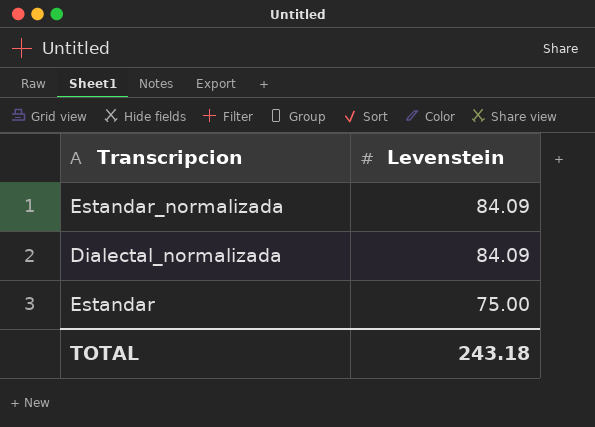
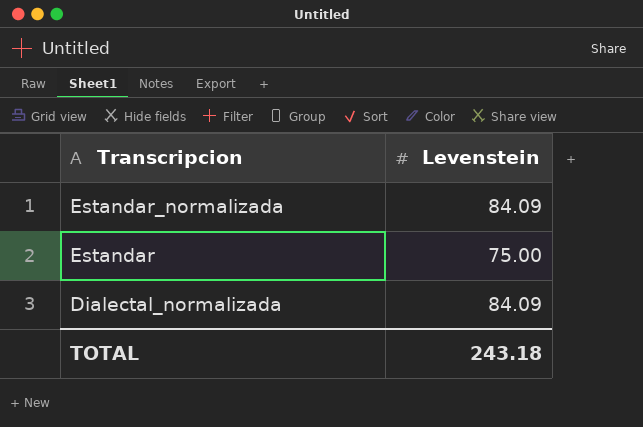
row order: Levenstein descending -> Transcripcion descending

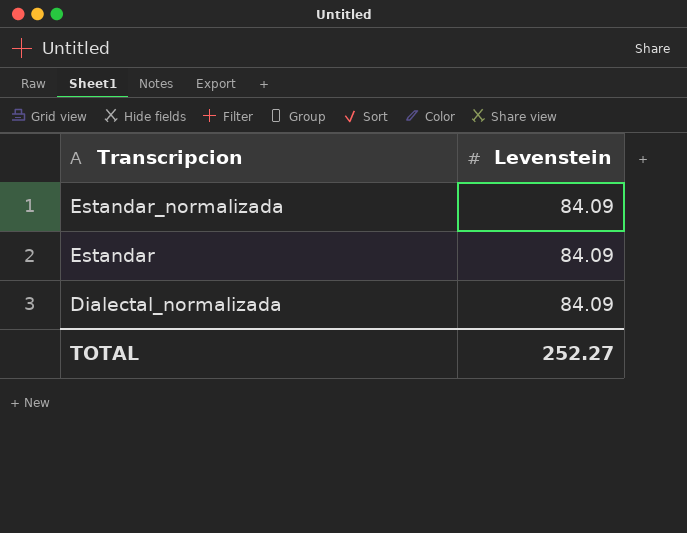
Estandar | Levenstein: 75.00 -> 84.09
TOTAL | Levenstein: 243.18 -> 252.27

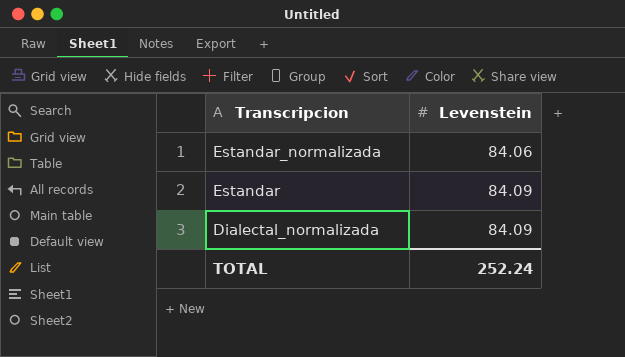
Estandar_normalizada | Levenstein: 84.09 -> 84.06
TOTAL | Levenstein: 252.27 -> 252.24

